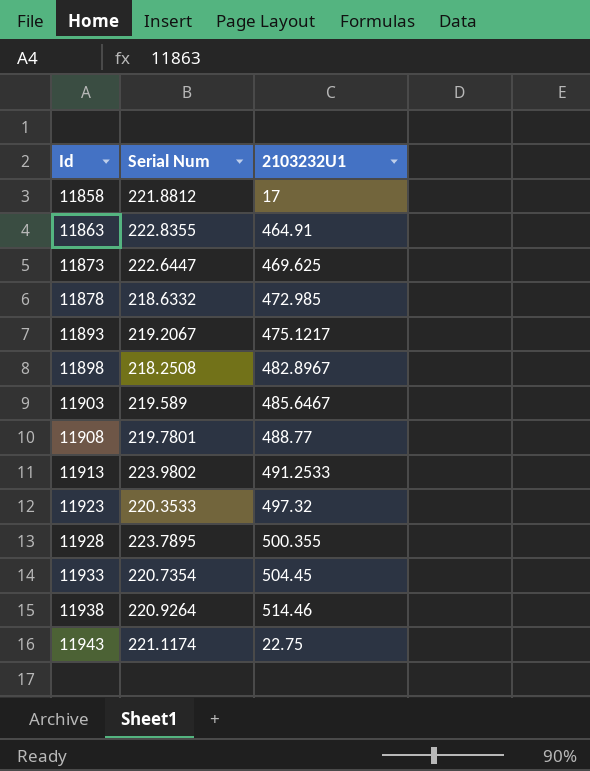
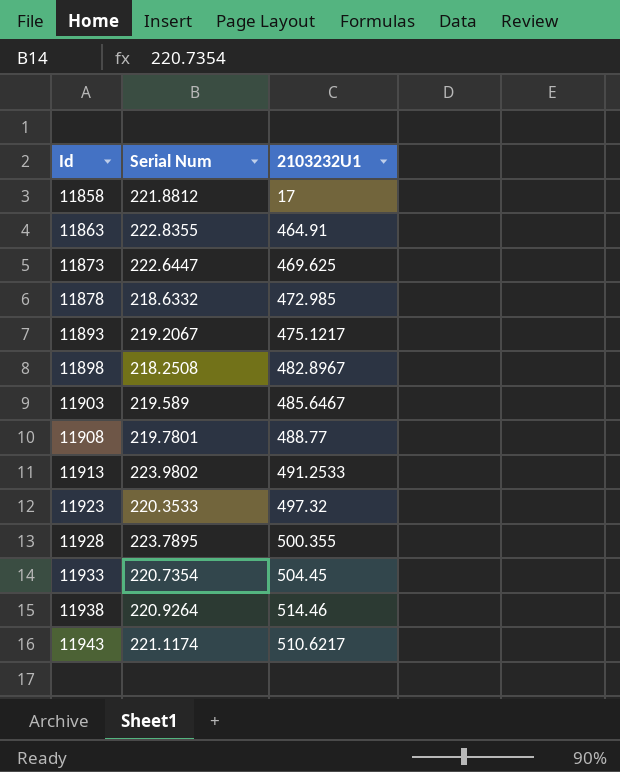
11943 | 2103232U1: 22.75 -> 510.6217

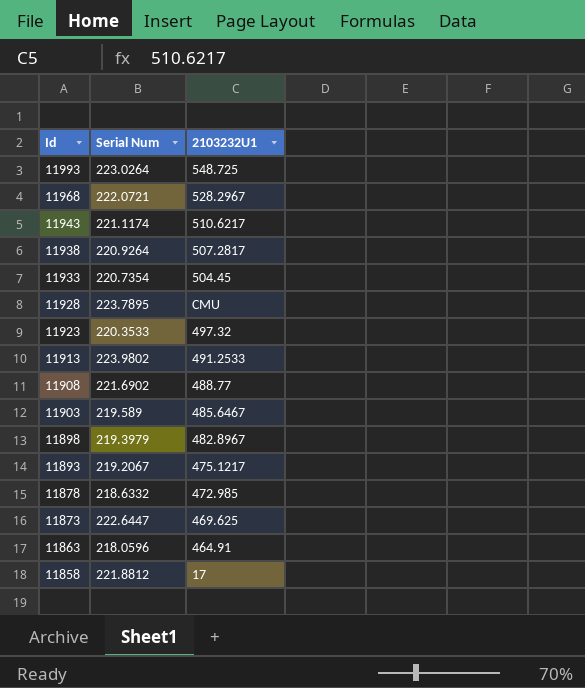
row order: Id ascending -> Id descending
row 11993: none -> 223.0264 | 548.725
row 11968: none -> 222.0721 | 528.2967
11938 | 2103232U1: 514.46 -> 507.2817
11928 | 2103232U1: 500.355 -> CMU
11908 | Serial Num: 219.7801 -> 221.6902
11898 | Serial Num: 218.2508 -> 219.3979
11863 | Serial Num: 222.8355 -> 218.0596

